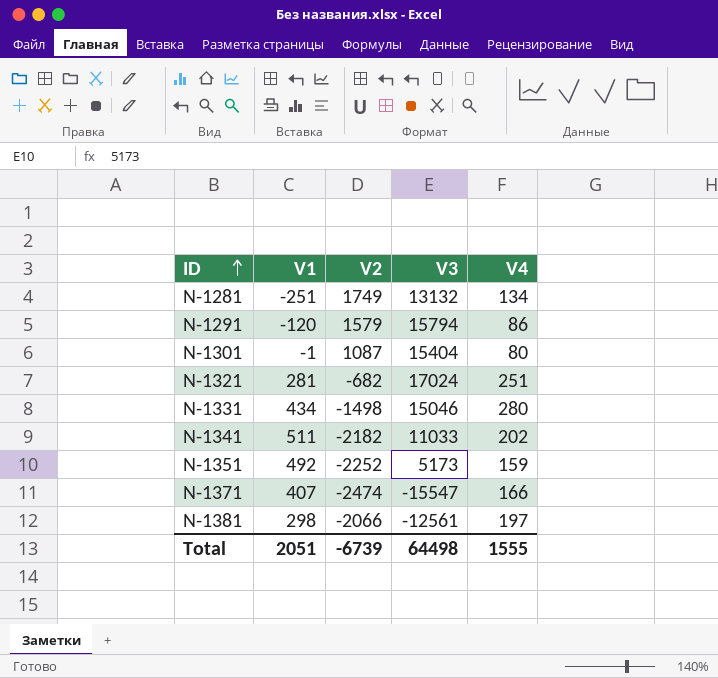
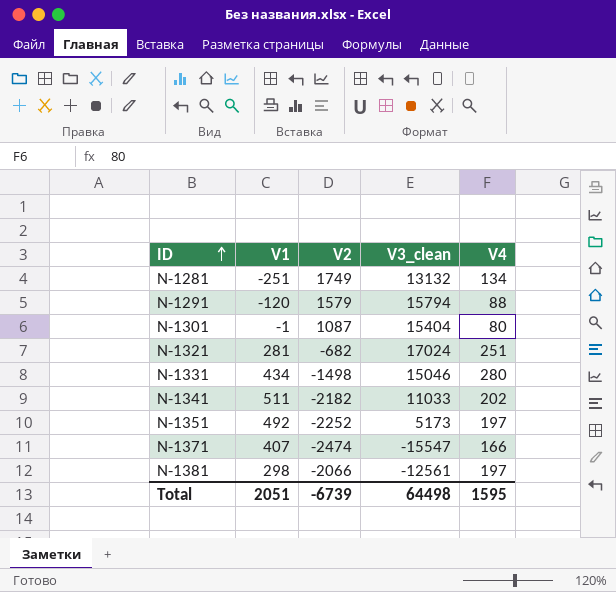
column name: V3 -> V3_clean
N-1291 | V4: 86 -> 88
N-1351 | V4: 159 -> 197
Total | V4: 1555 -> 1595

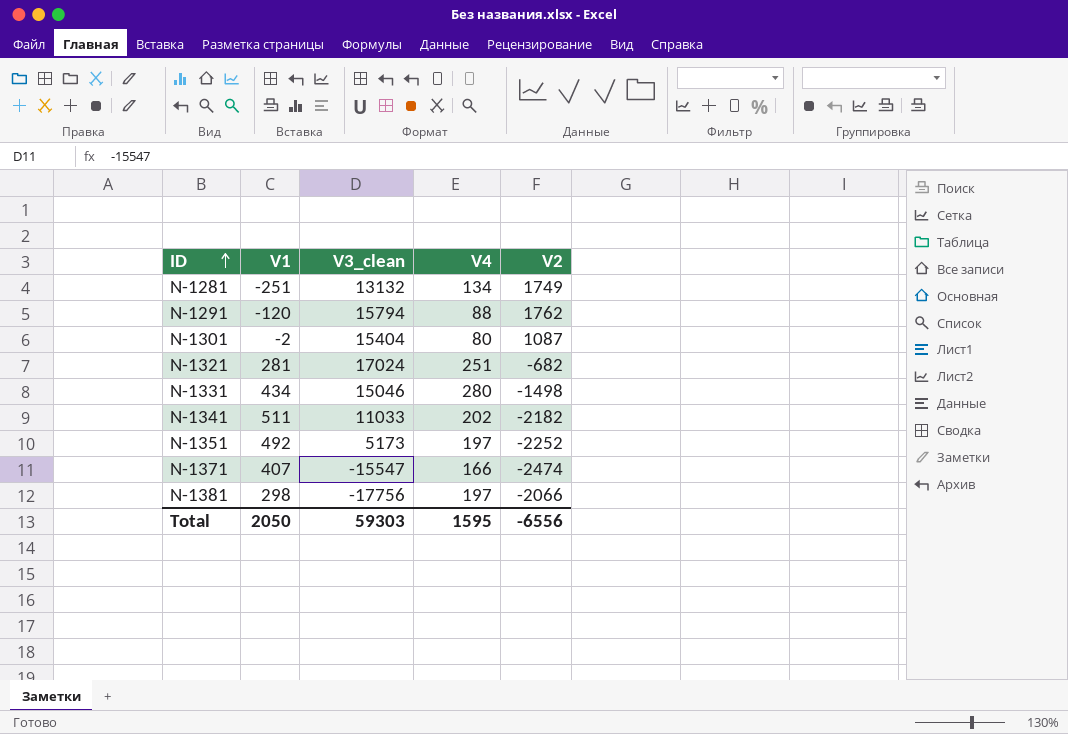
column V2 | position: 3 -> 5
N-1291 | V2: 1579 -> 1762
N-1301 | V1: -1 -> -2
N-1381 | V3_clean: -12561 -> -17756
Total | V1: 2051 -> 2050
Total | V3_clean: 64498 -> 59303
Total | V2: -6739 -> -6556

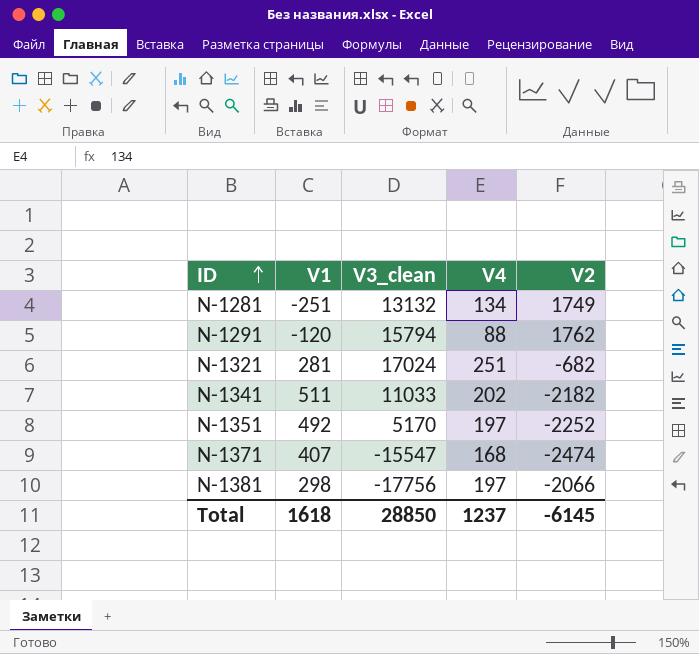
row N-1301: -2 | 15404 | 80 | 1087 -> none
row N-1331: 434 | 15046 | 280 | -1498 -> none
N-1351 | V3_clean: 5173 -> 5170
N-1371 | V4: 166 -> 168
Total | V1: 2050 -> 1618
Total | V3_clean: 59303 -> 28850
Total | V4: 1595 -> 1237
Total | V2: -6556 -> -6145

